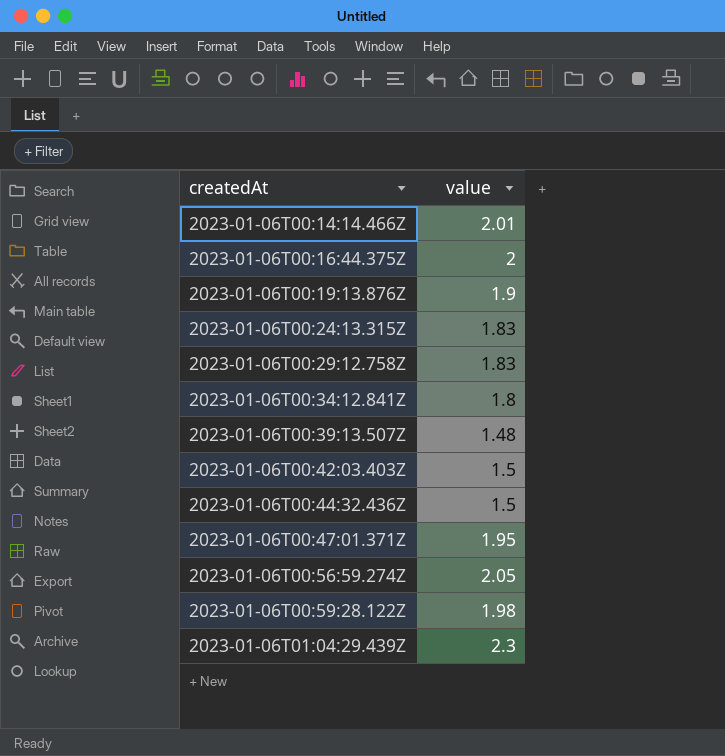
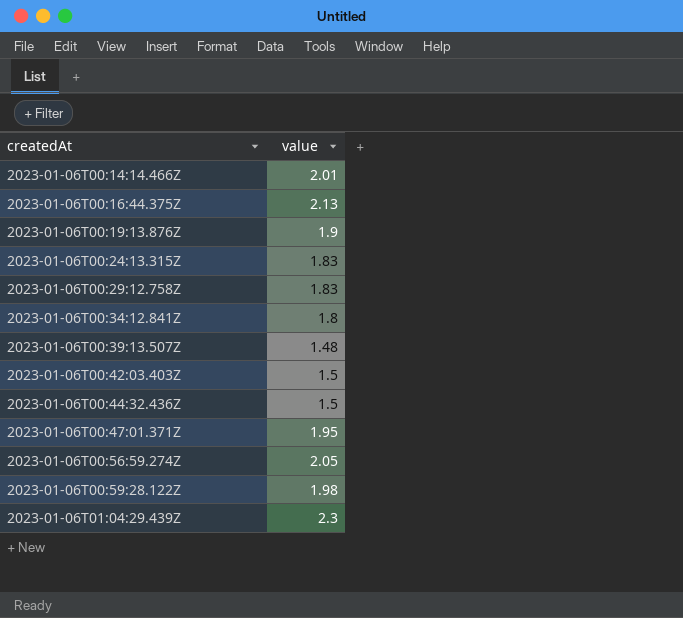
2023-01-06T00:16:44.375Z | value: 2 -> 2.13

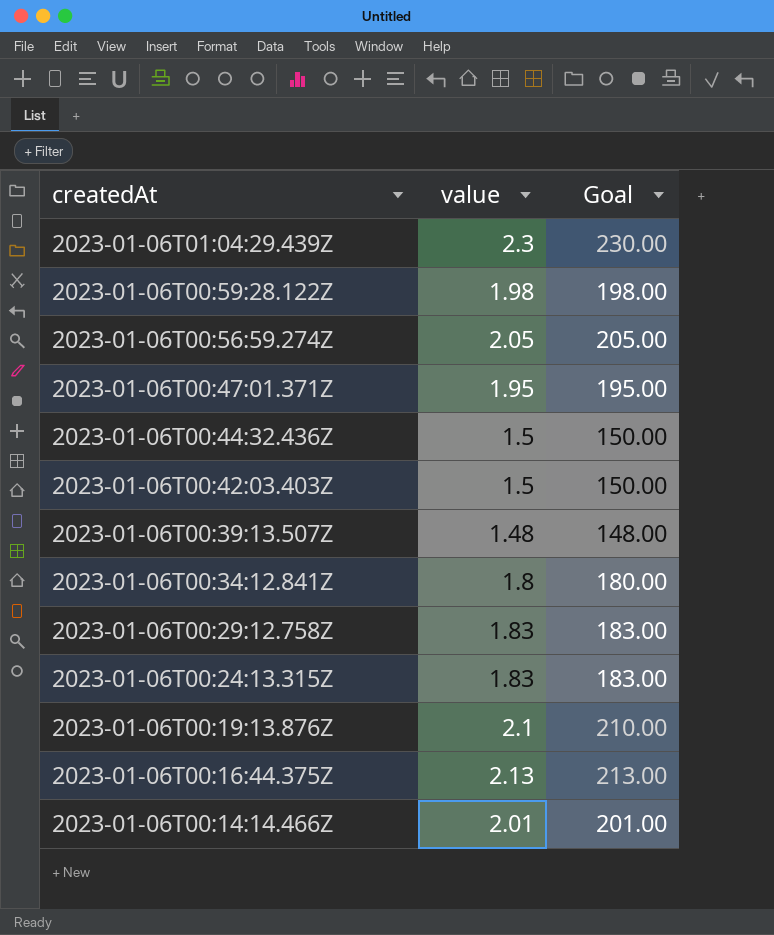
row order: createdAt ascending -> createdAt descending
column Goal | formula: none -> [value] * 100
2023-01-06T00:19:13.876Z | value: 1.9 -> 2.1

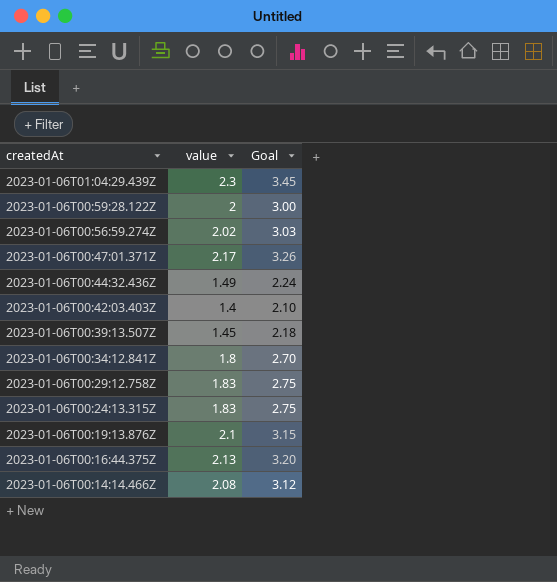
column Goal | formula: [value] * 100 -> [value] * 1.5
2023-01-06T00:59:28.122Z | value: 1.98 -> 2
2023-01-06T00:56:59.274Z | value: 2.05 -> 2.02
2023-01-06T00:47:01.371Z | value: 1.95 -> 2.17
2023-01-06T00:44:32.436Z | value: 1.5 -> 1.49
2023-01-06T00:42:03.403Z | value: 1.5 -> 1.4
2023-01-06T00:39:13.507Z | value: 1.48 -> 1.45
2023-01-06T00:14:14.466Z | value: 2.01 -> 2.08

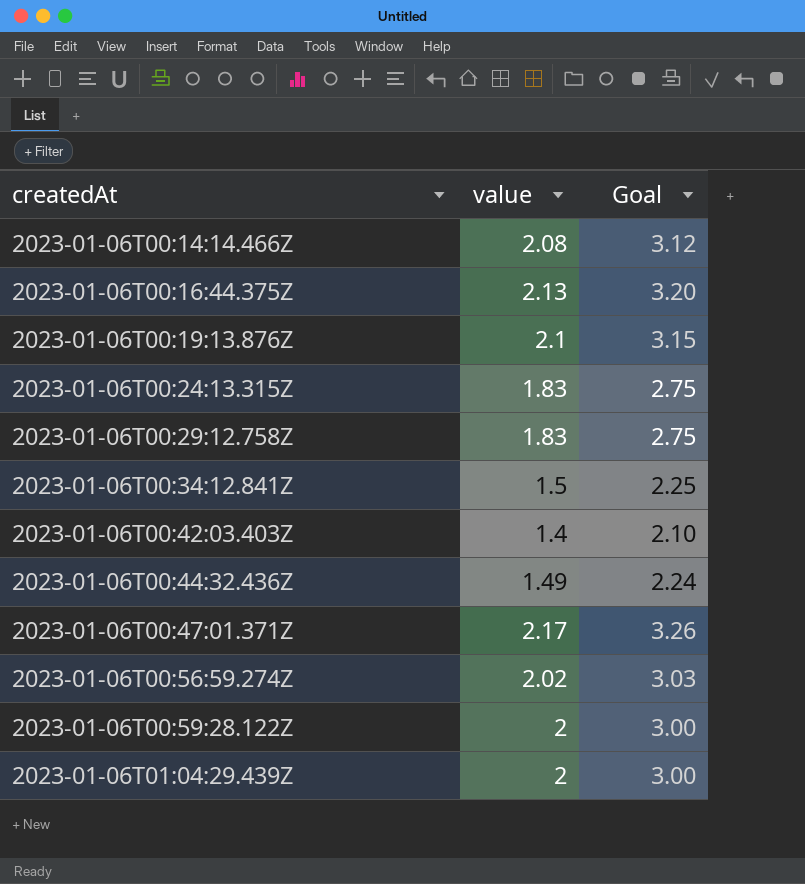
row order: createdAt descending -> createdAt ascending
row 2023-01-06T00:39:13.507Z: 1.45 | 2.18 -> none
2023-01-06T00:34:12.841Z | value: 1.8 -> 1.5
2023-01-06T00:34:12.841Z | Goal: 2.70 -> 2.25
2023-01-06T01:04:29.439Z | value: 2.3 -> 2
2023-01-06T01:04:29.439Z | Goal: 3.45 -> 3.00

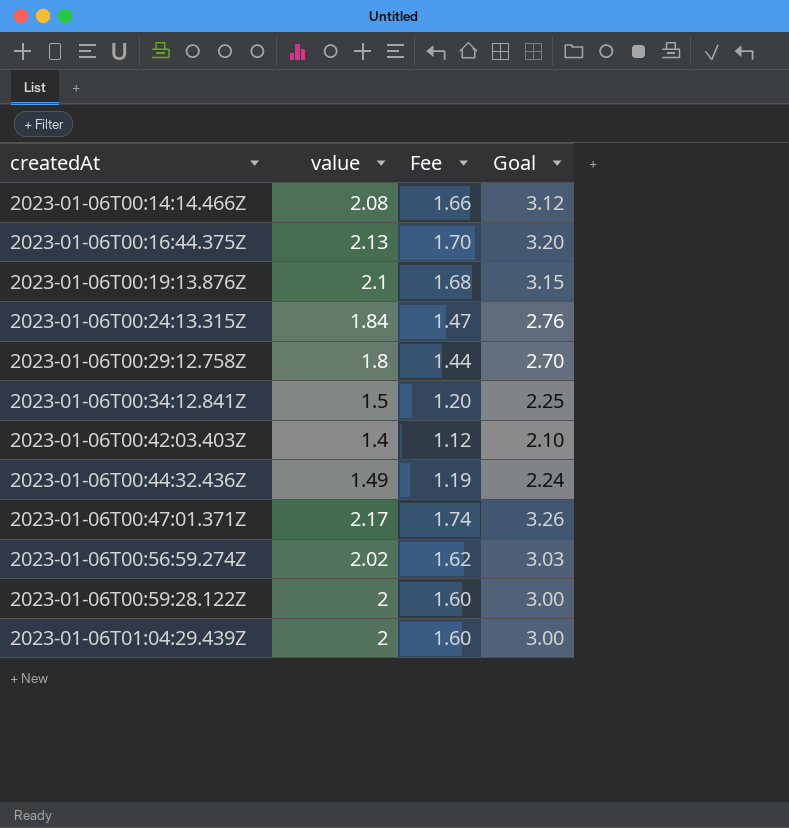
column Fee | formula: none -> [value] * 0.8
2023-01-06T00:24:13.315Z | value: 1.83 -> 1.84
2023-01-06T00:24:13.315Z | Goal: 2.75 -> 2.76
2023-01-06T00:29:12.758Z | value: 1.83 -> 1.8
2023-01-06T00:29:12.758Z | Goal: 2.75 -> 2.70

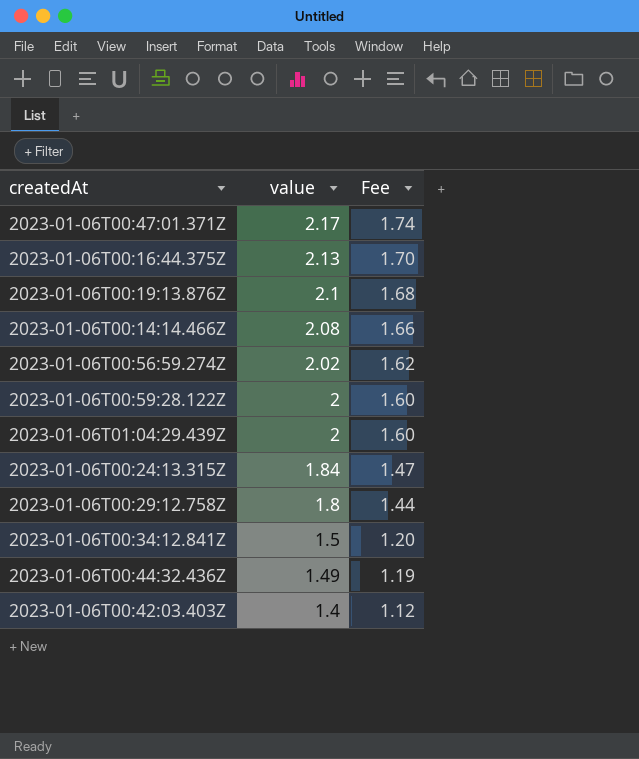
row order: createdAt ascending -> value descending
column Goal | formula: [value] * 1.5 -> none

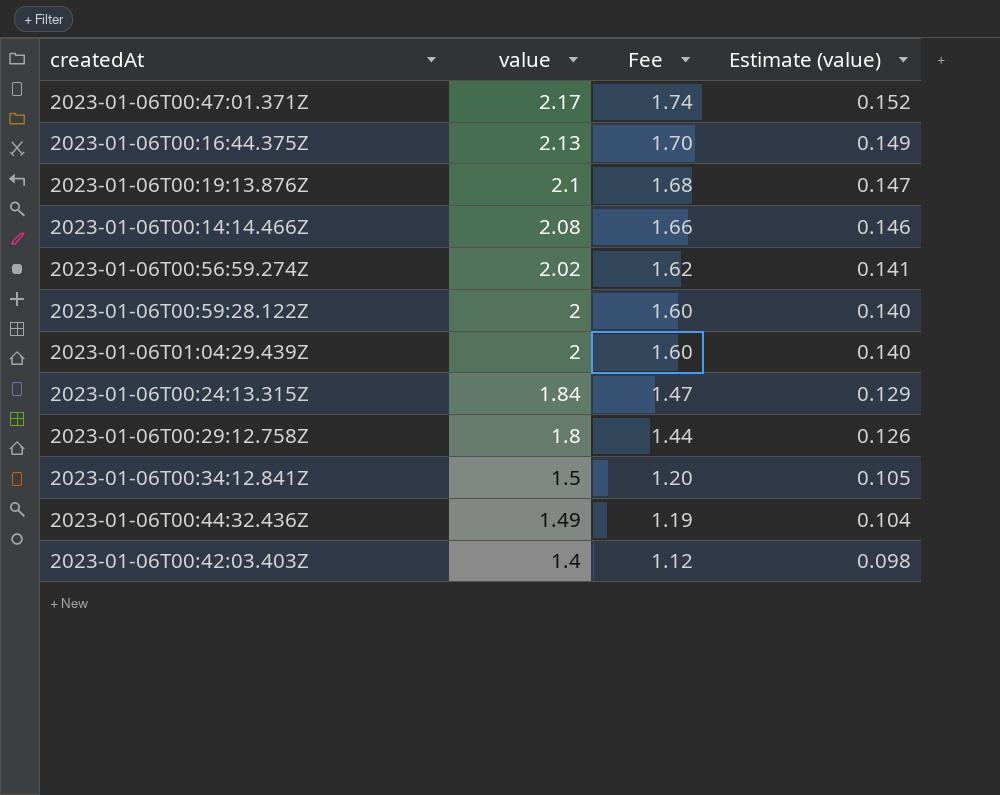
column Estimate (value) | formula: none -> [value] * 0.07

